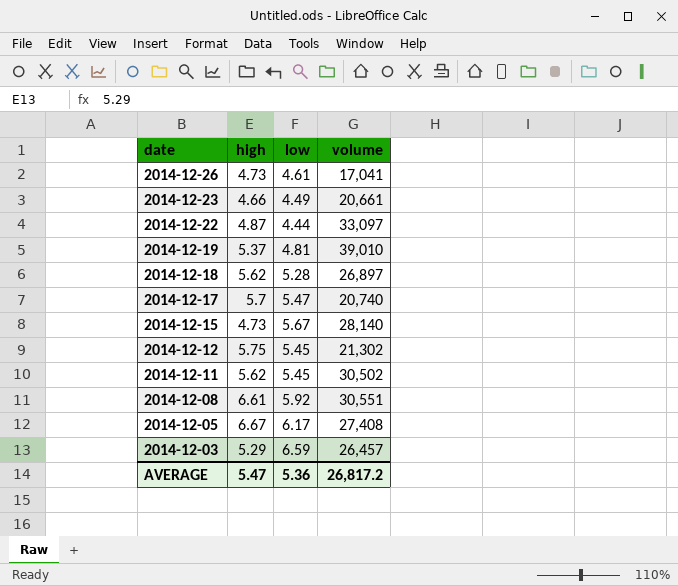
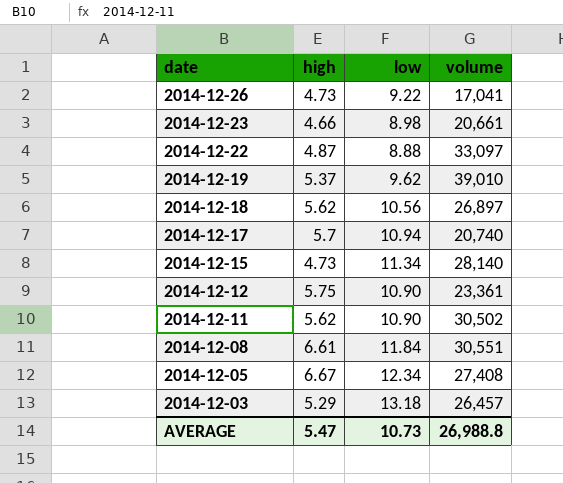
2014-12-26 | low: 4.61 -> 9.22
2014-12-23 | low: 4.49 -> 8.98
2014-12-22 | low: 4.44 -> 8.88
2014-12-19 | low: 4.81 -> 9.62
2014-12-18 | low: 5.28 -> 10.56
2014-12-17 | low: 5.47 -> 10.94
2014-12-15 | low: 5.67 -> 11.34
2014-12-12 | low: 5.45 -> 10.90
2014-12-12 | volume: 21,302 -> 23,361
2014-12-11 | low: 5.45 -> 10.90
2014-12-08 | low: 5.92 -> 11.84
2014-12-05 | low: 6.17 -> 12.34
2014-12-03 | low: 6.59 -> 13.18
AVERAGE | low: 5.36 -> 10.73
AVERAGE | volume: 26,817.2 -> 26,988.8

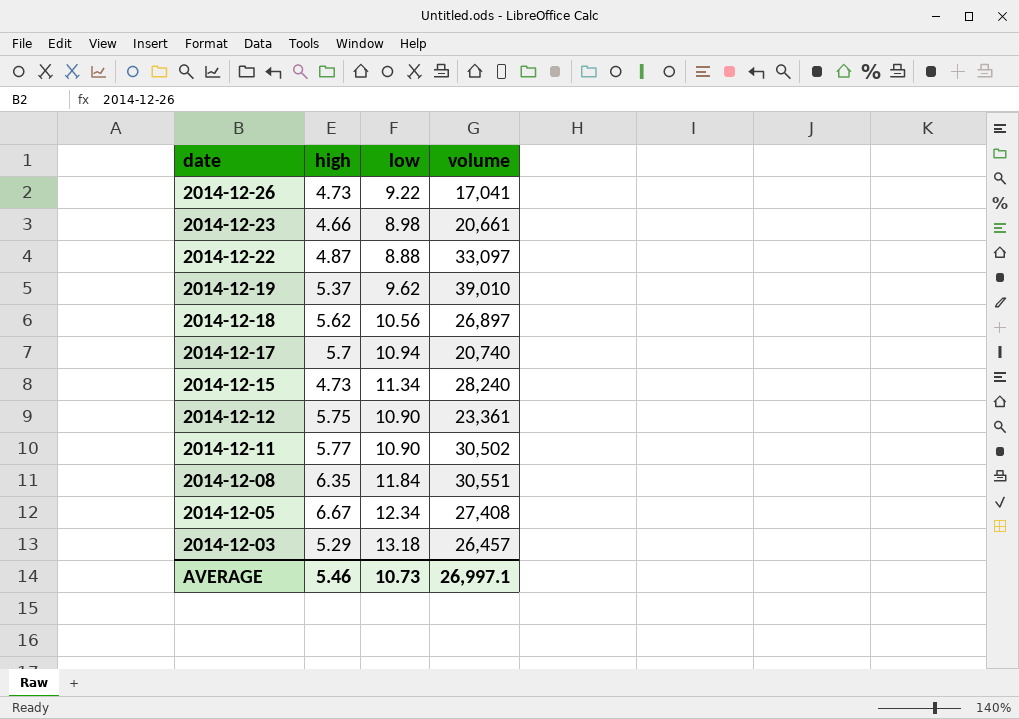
2014-12-15 | volume: 28,140 -> 28,240
2014-12-11 | high: 5.62 -> 5.77
2014-12-08 | high: 6.61 -> 6.35
AVERAGE | high: 5.47 -> 5.46
AVERAGE | volume: 26,988.8 -> 26,997.1

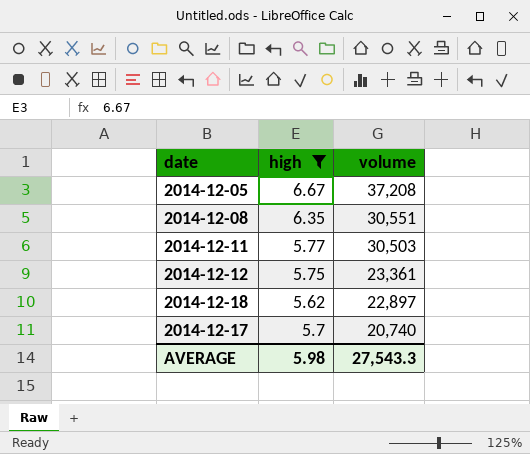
filter: none -> high >= 5.62
row order: date descending -> volume descending
column low | position: 3 -> none
2014-12-05 | volume: 27,408 -> 37,208
2014-12-11 | volume: 30,502 -> 30,503
2014-12-18 | volume: 26,897 -> 22,897
AVERAGE | high: 5.46 -> 5.98
AVERAGE | volume: 26,997.1 -> 27,543.3

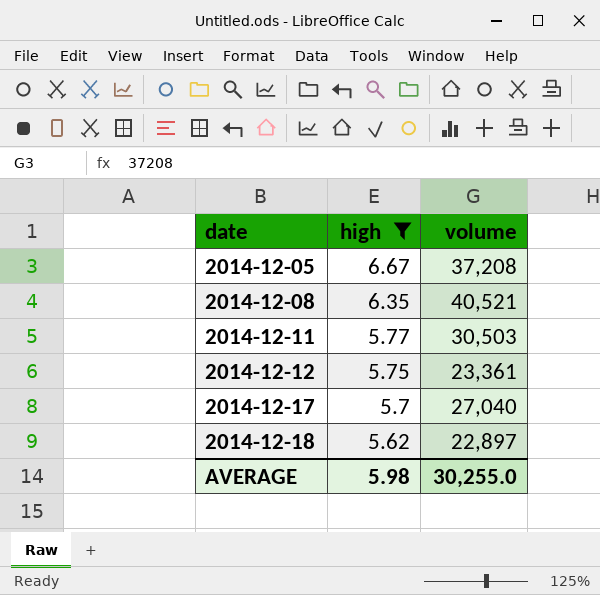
row order: volume descending -> date ascending
2014-12-08 | volume: 30,551 -> 40,521
2014-12-17 | volume: 20,740 -> 27,040
AVERAGE | volume: 27,543.3 -> 30,255.0

